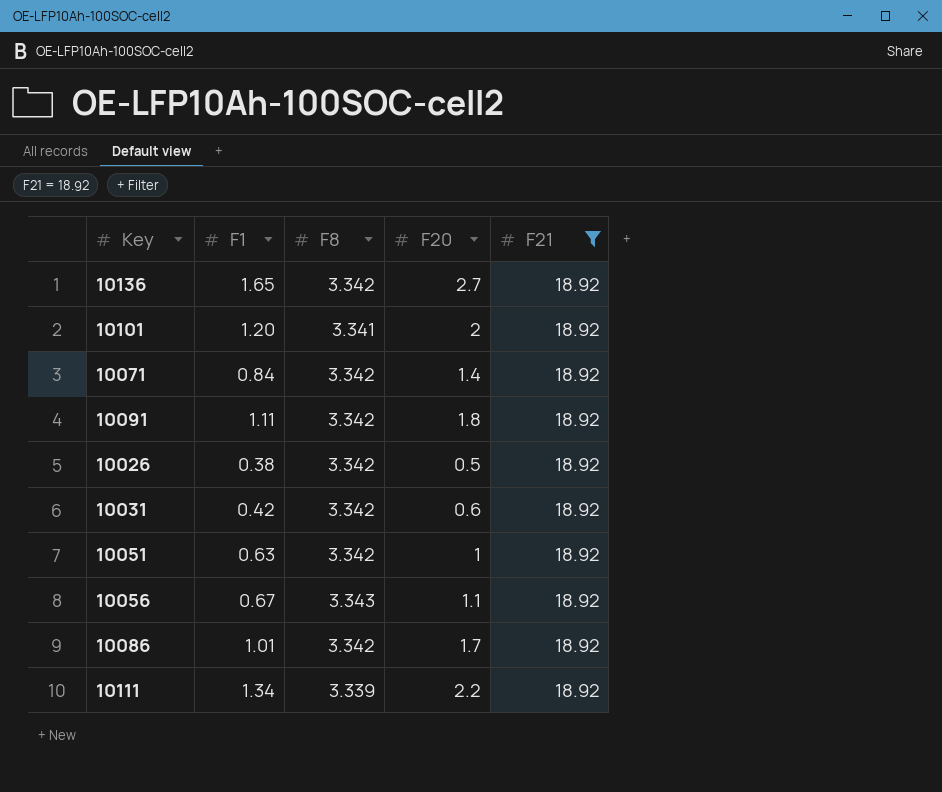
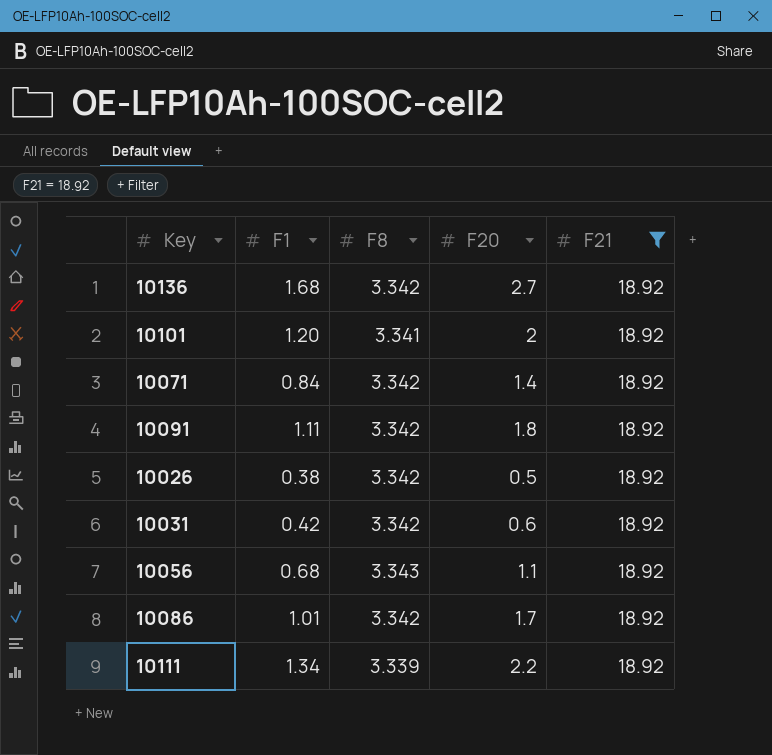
row 10051: 0.63 | 3.342 | 1 | 18.92 -> none
10136 | F1: 1.65 -> 1.68
10056 | F1: 0.67 -> 0.68

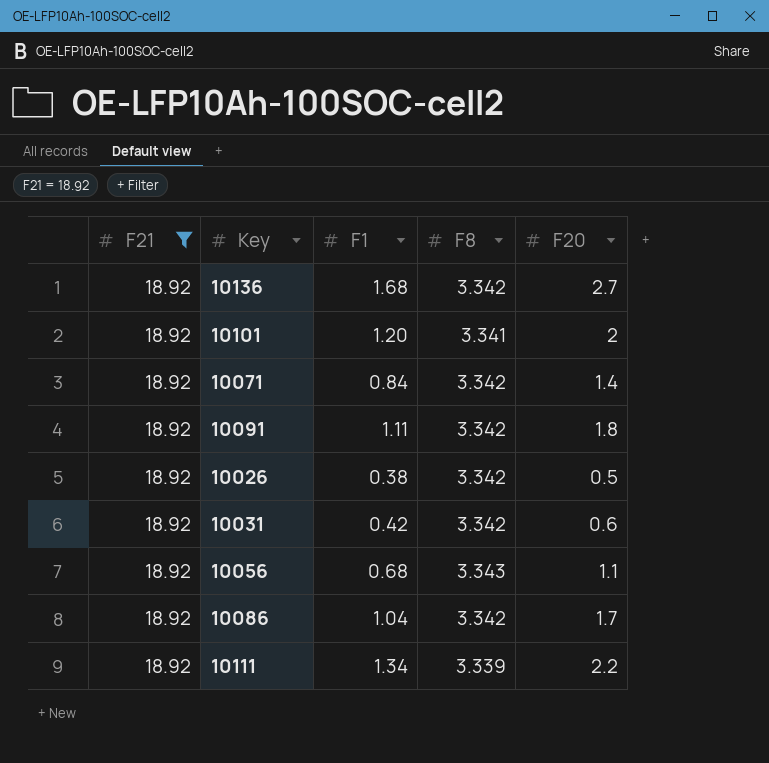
column F21 | position: 5 -> 1
10086 | F1: 1.01 -> 1.04

